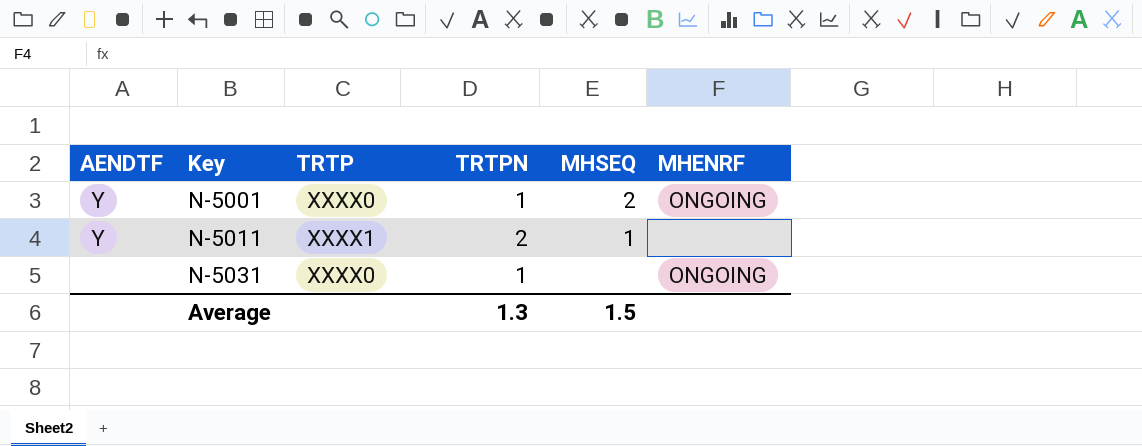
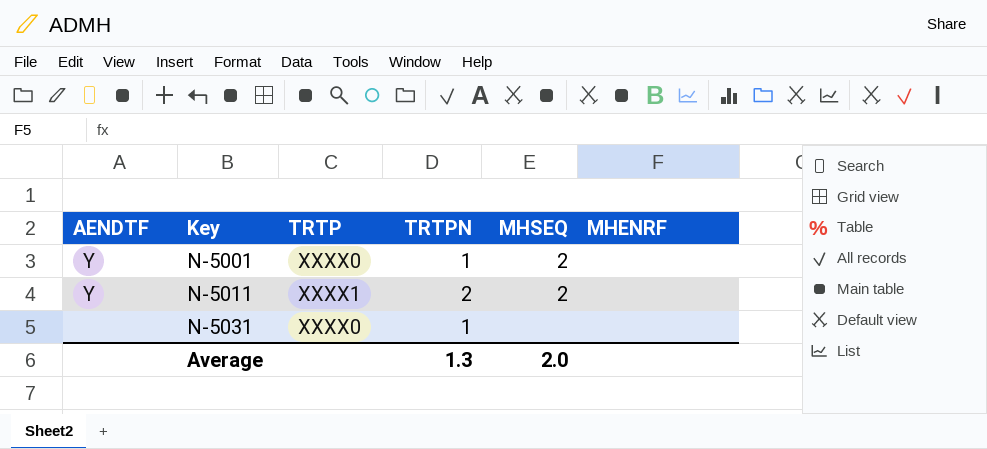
N-5001 | MHENRF: ONGOING -> none
N-5011 | MHSEQ: 1 -> 2
N-5031 | MHENRF: ONGOING -> none
Average | MHSEQ: 1.5 -> 2.0

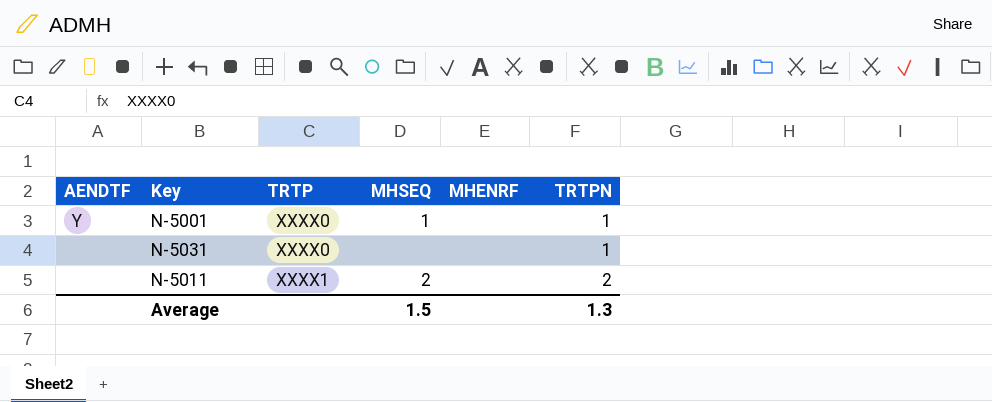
row order: Key ascending -> TRTP ascending
column TRTPN | position: 4 -> 6
N-5001 | MHSEQ: 2 -> 1
N-5011 | AENDTF: Y -> none
Average | MHSEQ: 2.0 -> 1.5

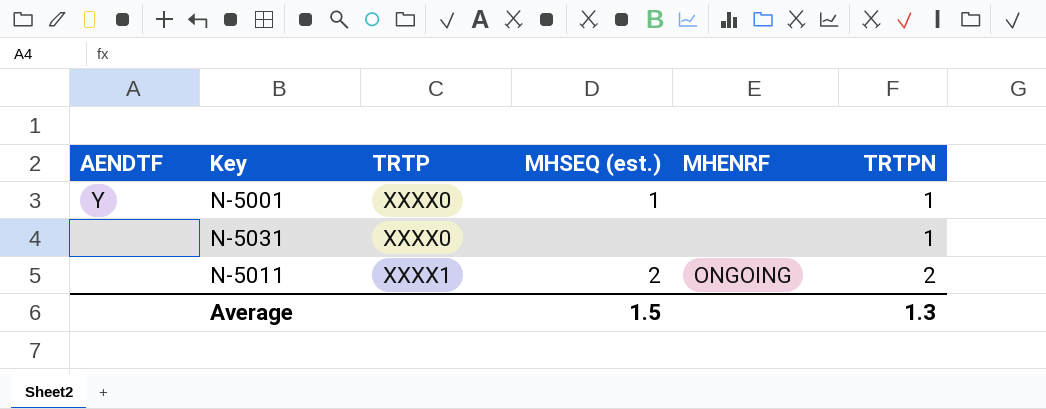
column name: MHSEQ -> MHSEQ (est.)
N-5011 | MHENRF: none -> ONGOING

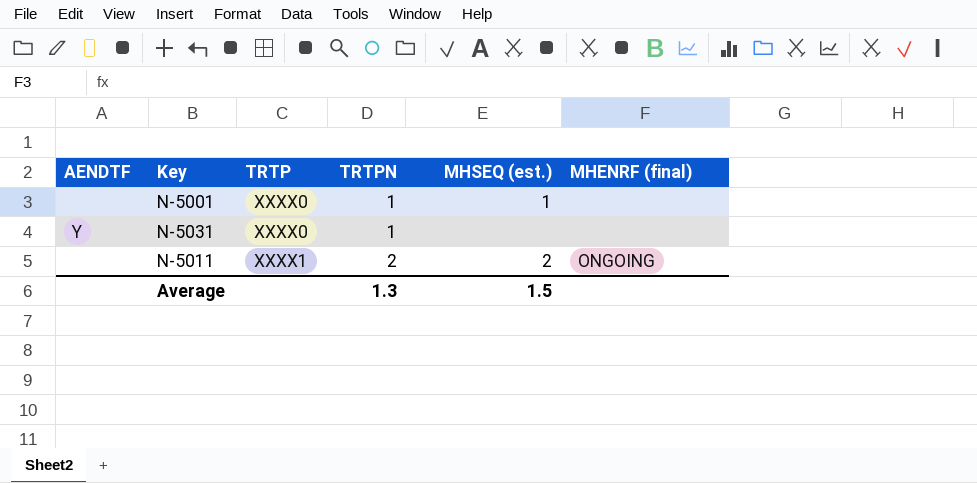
column TRTPN | position: 6 -> 4
column name: MHENRF -> MHENRF (final)
N-5001 | AENDTF: Y -> none
N-5031 | AENDTF: none -> Y

